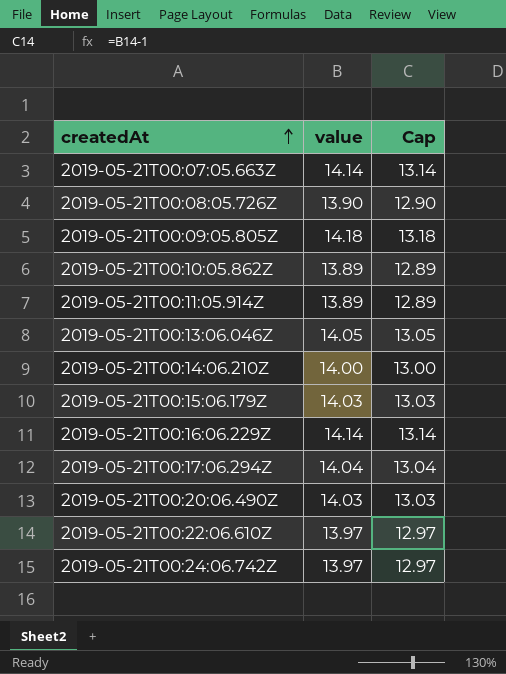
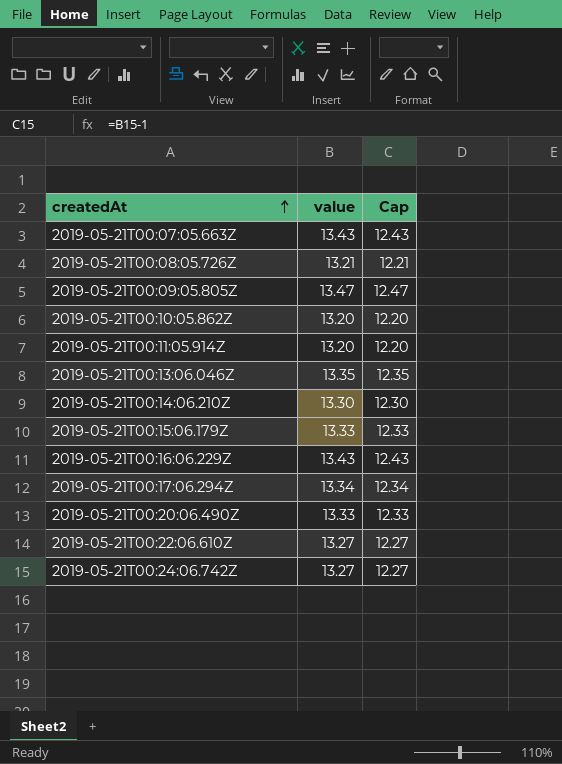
2019-05-21T00:07:05.663Z | value: 14.14 -> 13.43
2019-05-21T00:07:05.663Z | Cap: 13.14 -> 12.43
2019-05-21T00:08:05.726Z | value: 13.90 -> 13.21
2019-05-21T00:08:05.726Z | Cap: 12.90 -> 12.21
2019-05-21T00:09:05.805Z | value: 14.18 -> 13.47
2019-05-21T00:09:05.805Z | Cap: 13.18 -> 12.47
2019-05-21T00:10:05.862Z | value: 13.89 -> 13.20
2019-05-21T00:10:05.862Z | Cap: 12.89 -> 12.20
2019-05-21T00:11:05.914Z | value: 13.89 -> 13.20
2019-05-21T00:11:05.914Z | Cap: 12.89 -> 12.20
2019-05-21T00:13:06.046Z | value: 14.05 -> 13.35
2019-05-21T00:13:06.046Z | Cap: 13.05 -> 12.35
2019-05-21T00:14:06.210Z | value: 14.00 -> 13.30
2019-05-21T00:14:06.210Z | Cap: 13.00 -> 12.30
2019-05-21T00:15:06.179Z | value: 14.03 -> 13.33
2019-05-21T00:15:06.179Z | Cap: 13.03 -> 12.33
2019-05-21T00:16:06.229Z | value: 14.14 -> 13.43
2019-05-21T00:16:06.229Z | Cap: 13.14 -> 12.43
2019-05-21T00:17:06.294Z | value: 14.04 -> 13.34
2019-05-21T00:17:06.294Z | Cap: 13.04 -> 12.34
2019-05-21T00:20:06.490Z | value: 14.03 -> 13.33
2019-05-21T00:20:06.490Z | Cap: 13.03 -> 12.33
2019-05-21T00:22:06.610Z | value: 13.97 -> 13.27
2019-05-21T00:22:06.610Z | Cap: 12.97 -> 12.27
2019-05-21T00:24:06.742Z | value: 13.97 -> 13.27
2019-05-21T00:24:06.742Z | Cap: 12.97 -> 12.27

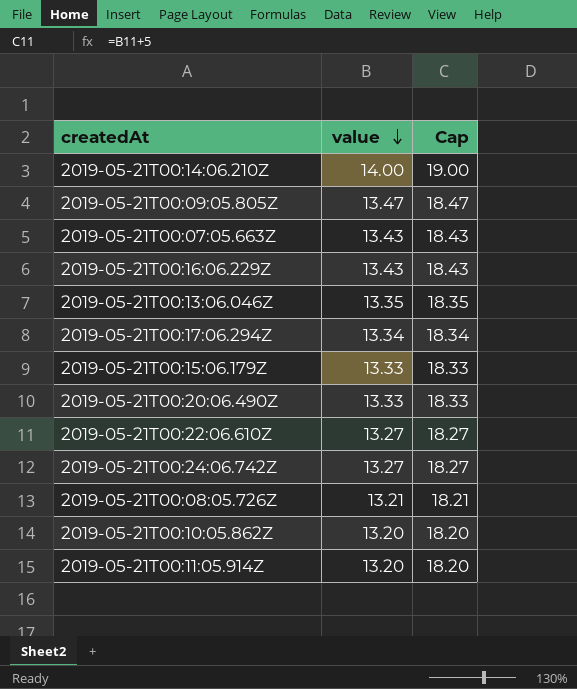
row order: createdAt ascending -> value descending
column Cap | formula: [value] - 1 -> [value] + 5
2019-05-21T00:14:06.210Z | value: 13.30 -> 14.00

